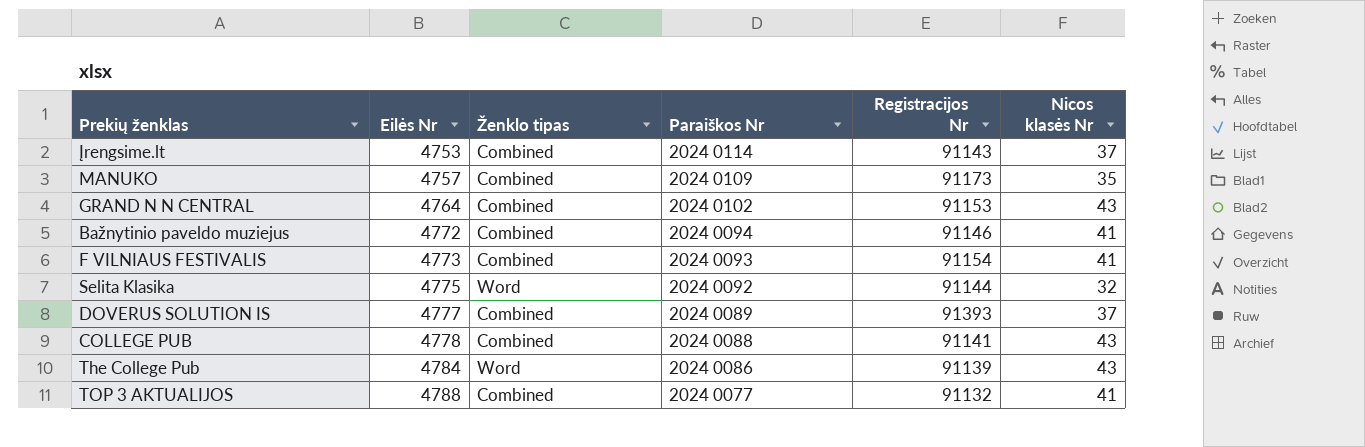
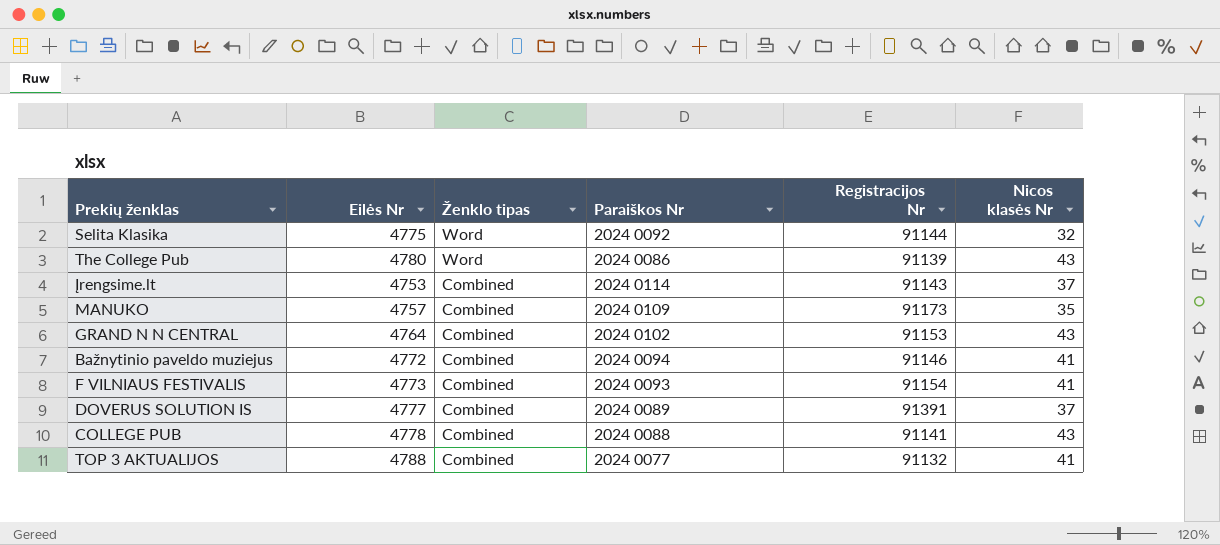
row order: Eilės Nr ascending -> Ženklo tipas descending
The College Pub | Eilės Nr: 4784 -> 4780
DOVERUS SOLUTION IS | Registracijos Nr: 91393 -> 91391

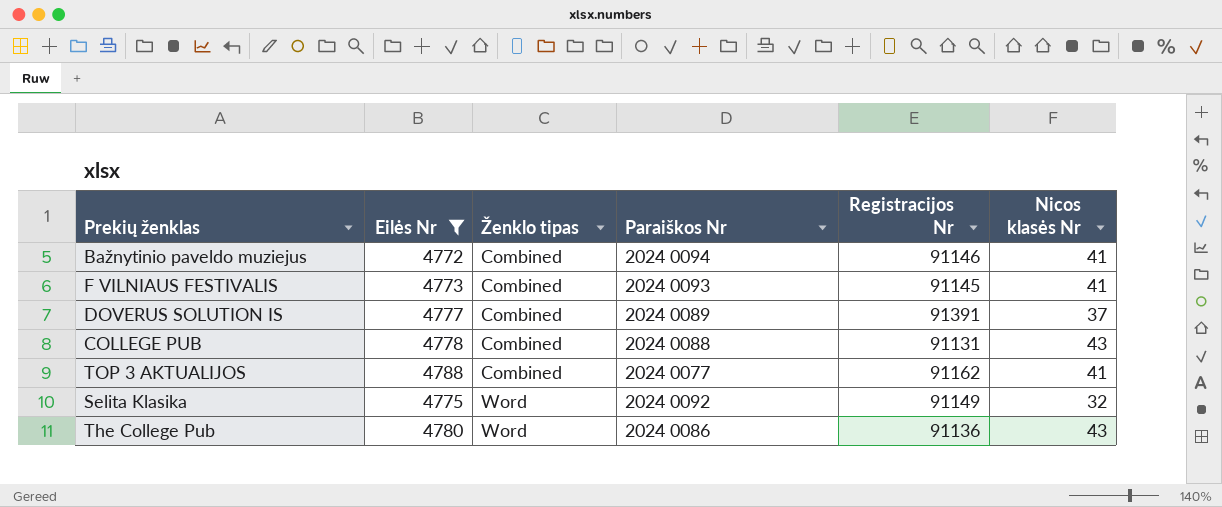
filter: none -> Eilės Nr >= 4772
row order: Ženklo tipas descending -> Ženklo tipas ascending
F VILNIAUS FESTIVALIS | Registracijos Nr: 91154 -> 91145
COLLEGE PUB | Registracijos Nr: 91141 -> 91131
TOP 3 AKTUALIJOS | Registracijos Nr: 91132 -> 91162
Selita Klasika | Registracijos Nr: 91144 -> 91149
The College Pub | Registracijos Nr: 91139 -> 91136

